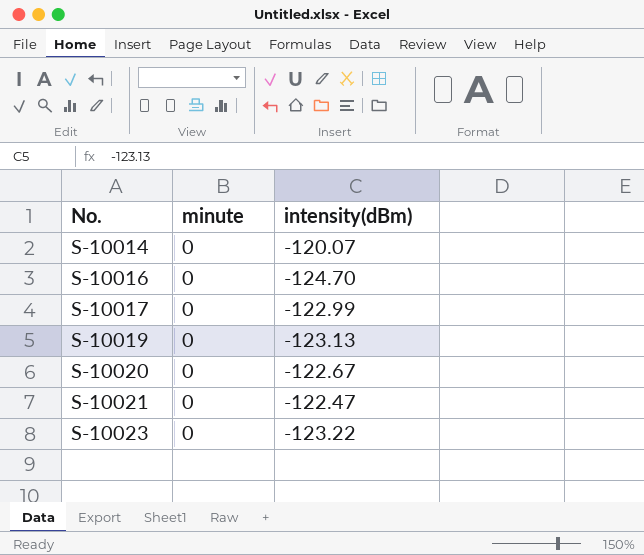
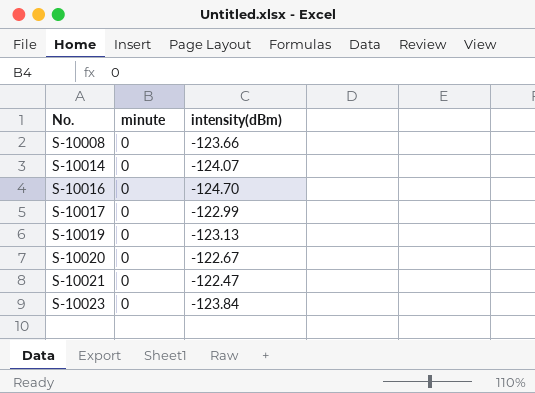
row S-10008: none -> 0 | -123.66
S-10014 | intensity(dBm): -120.07 -> -124.07
S-10023 | intensity(dBm): -123.22 -> -123.84

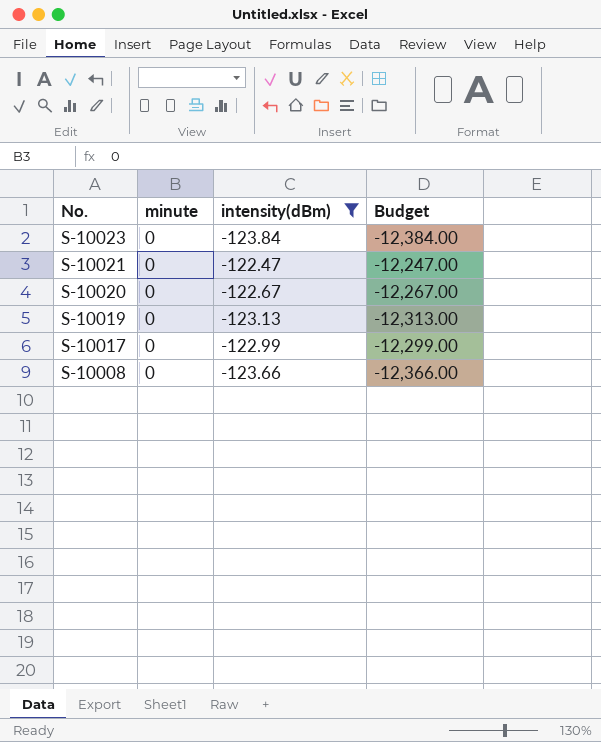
filter: none -> intensity(dBm) >= -123.84
row order: No. ascending -> No. descending
column Budget | formula: none -> [intensity(dBm)] * 100

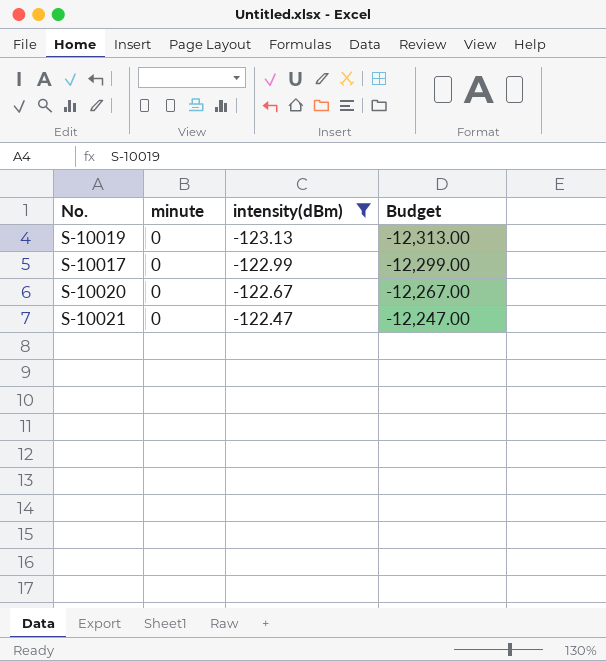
row order: No. descending -> intensity(dBm) ascending
row S-10023: 0 | -123.84 | -12,384.00 -> none
row S-10008: 0 | -123.66 | -12,366.00 -> none

